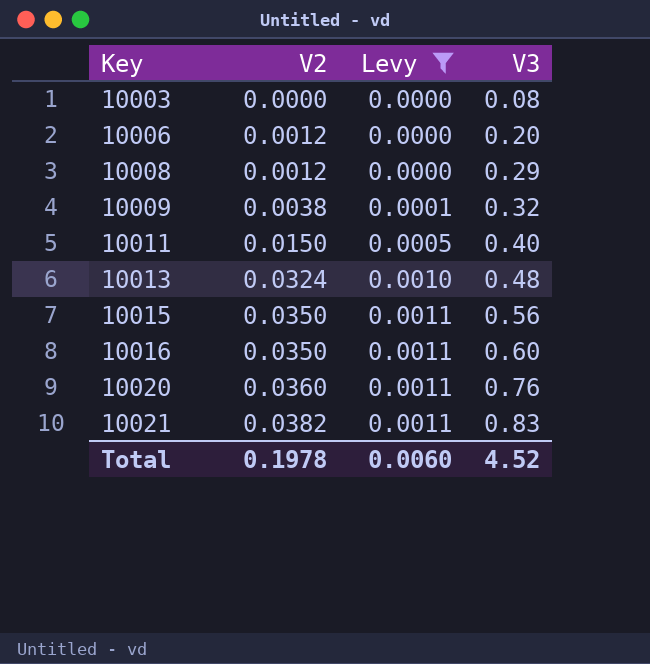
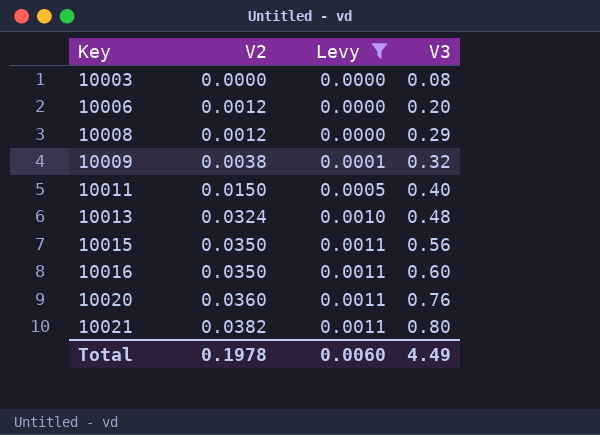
10021 | V3: 0.83 -> 0.80
Total | V3: 4.52 -> 4.49

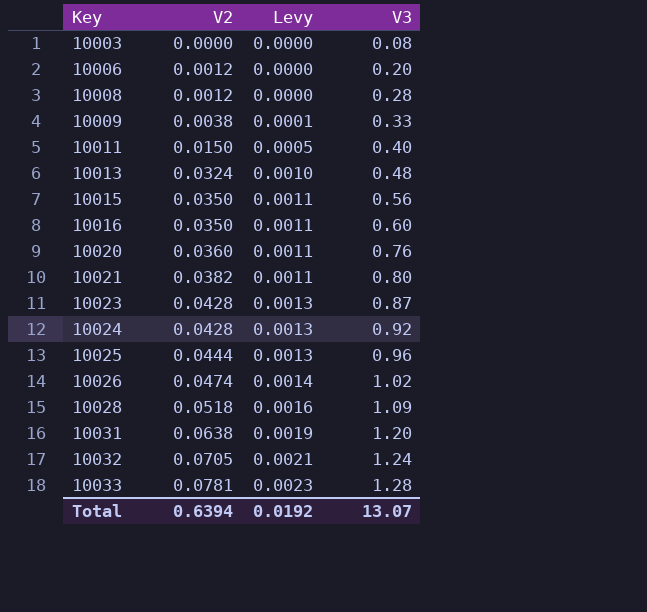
filter: Levy <= 0.0011 -> none
10008 | V3: 0.29 -> 0.28
10009 | V3: 0.32 -> 0.33
Total | V2: 0.1978 -> 0.6394
Total | Levy: 0.0060 -> 0.0192
Total | V3: 4.49 -> 13.07

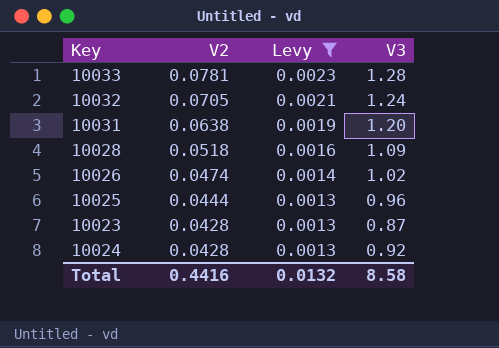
filter: none -> Levy >= 0.0013
row order: Key ascending -> V2 descending
Total | V2: 0.6394 -> 0.4416
Total | Levy: 0.0192 -> 0.0132
Total | V3: 13.07 -> 8.58

